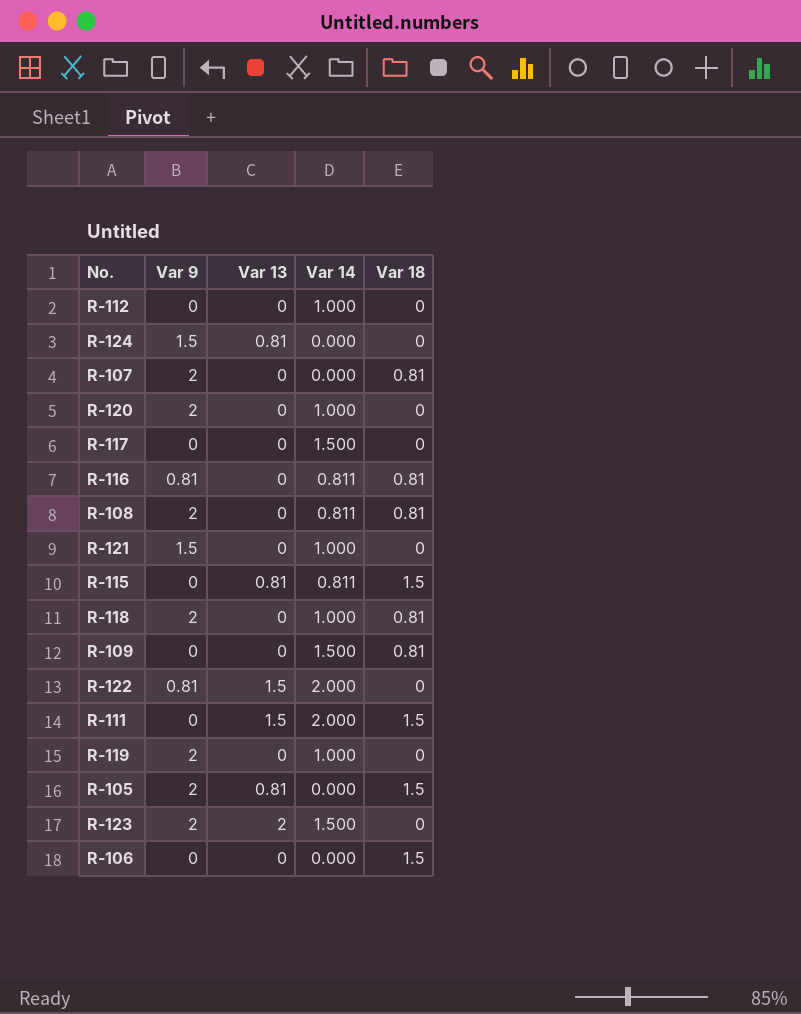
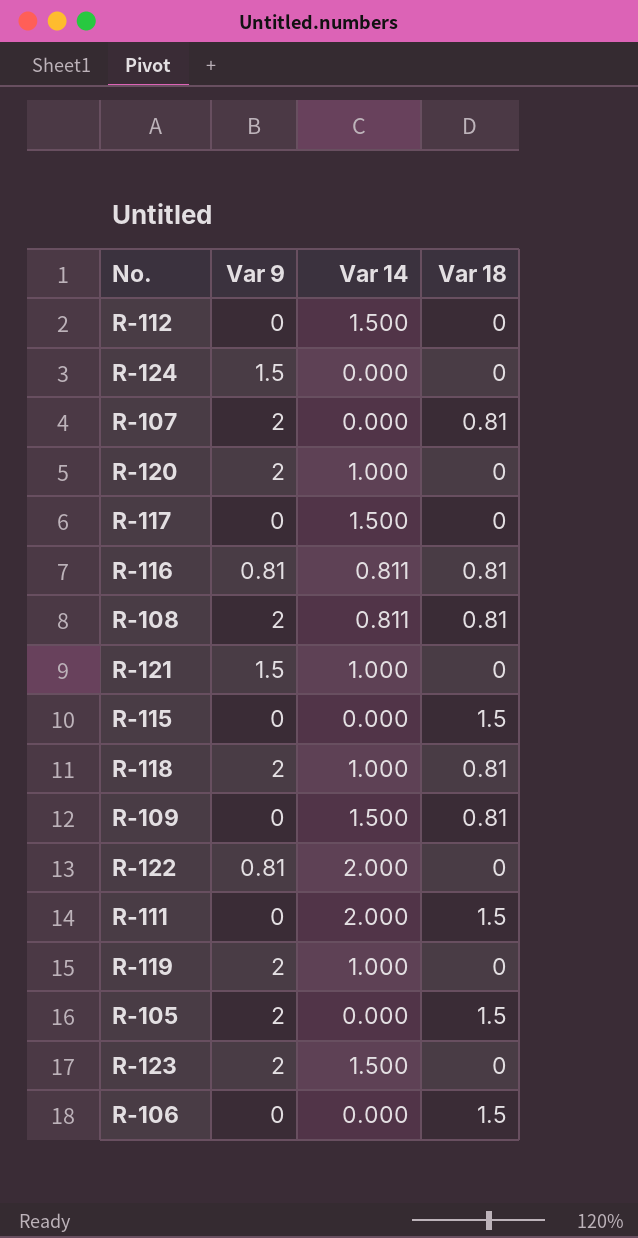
column Var 13 | position: 3 -> none
R-112 | Var 14: 1.000 -> 1.500
R-115 | Var 14: 0.811 -> 0.000

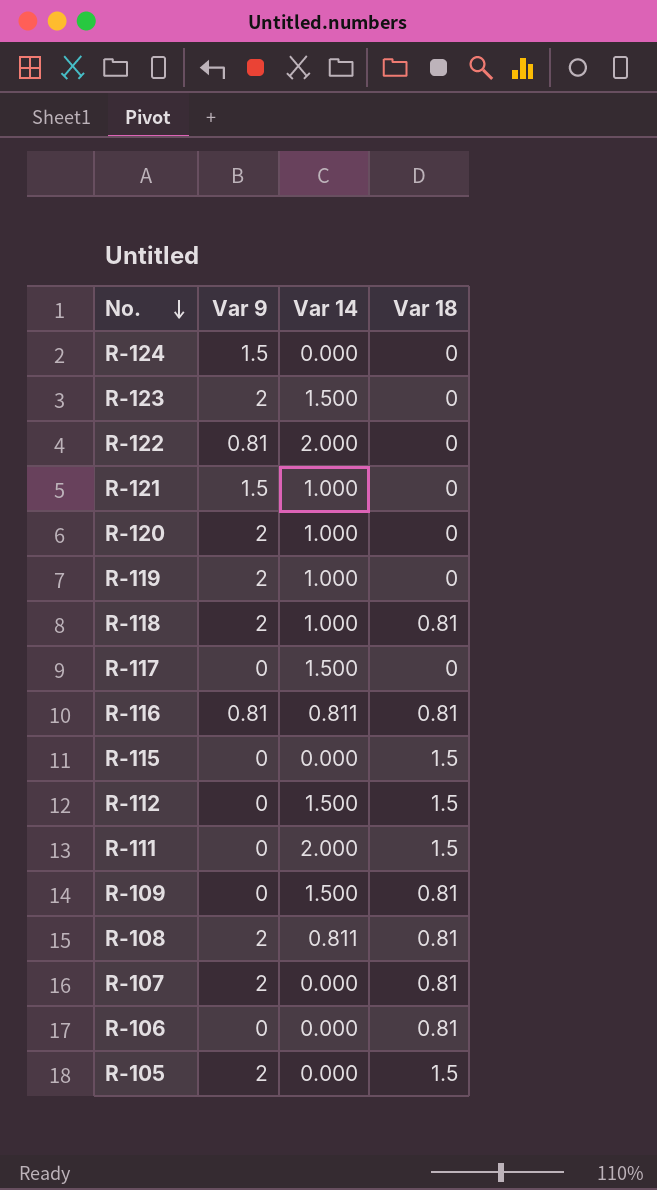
row order: none -> No. descending
R-112 | Var 18: 0 -> 1.5
R-106 | Var 18: 1.5 -> 0.81

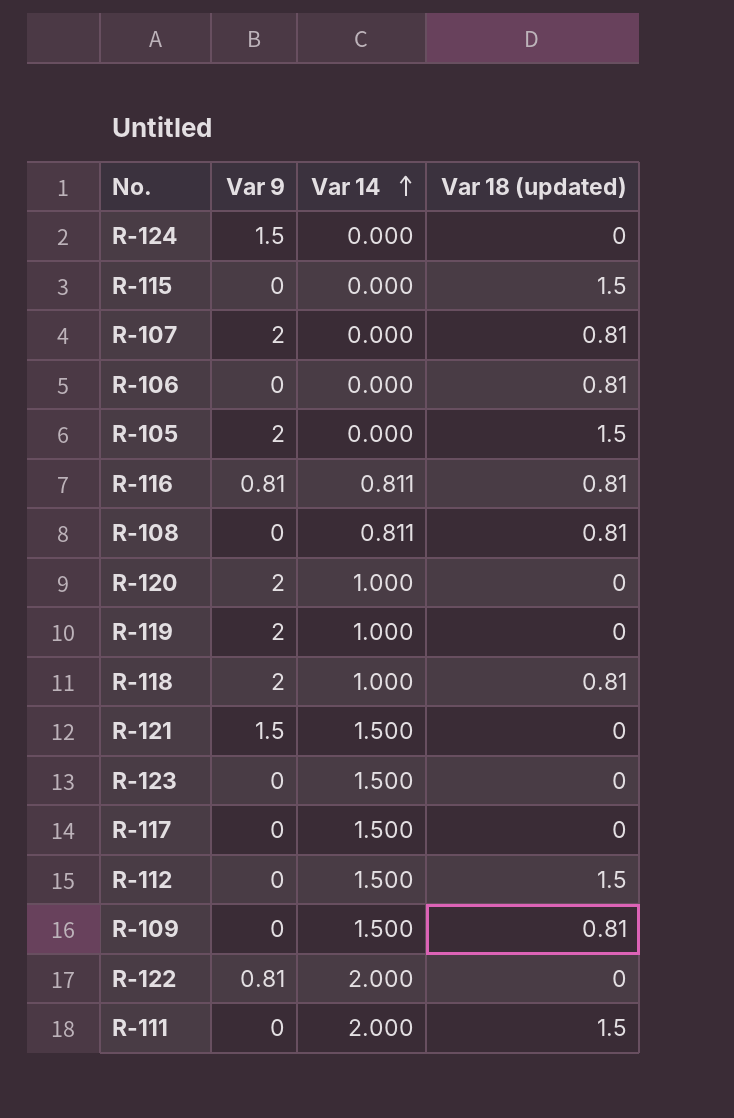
row order: No. descending -> Var 14 ascending
column name: Var 18 -> Var 18 (updated)
R-108 | Var 9: 2 -> 0
R-121 | Var 14: 1.000 -> 1.500
R-123 | Var 9: 2 -> 0

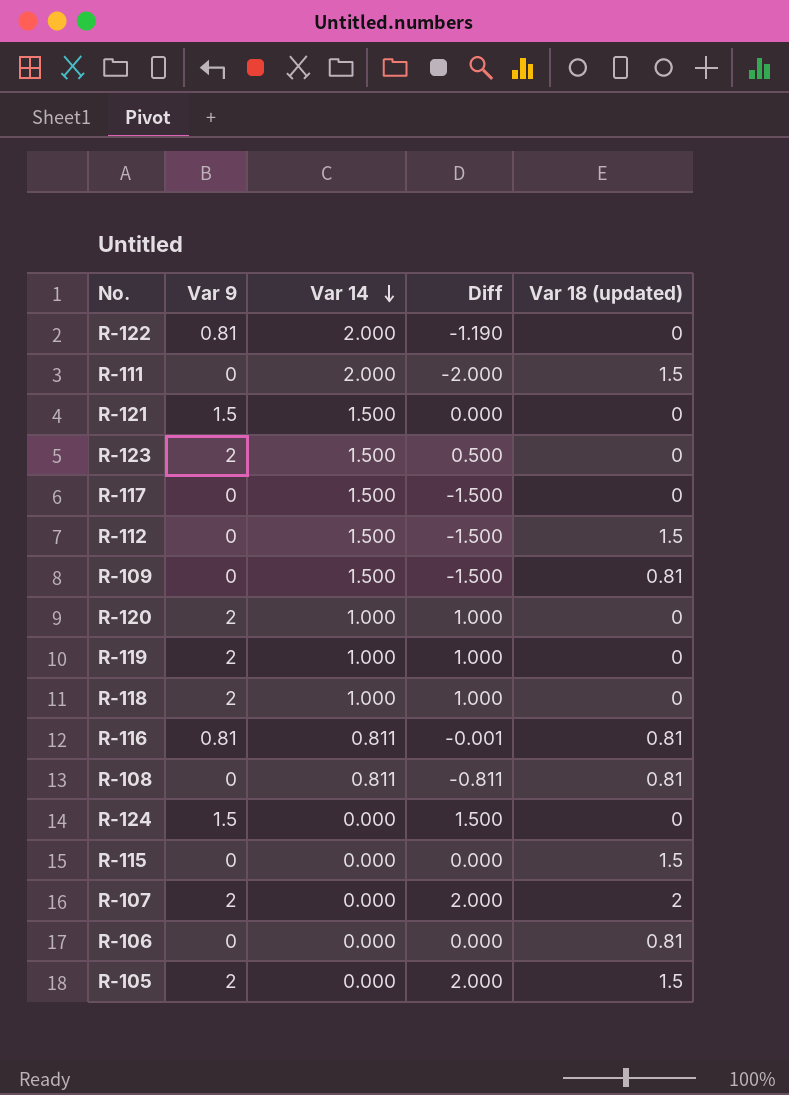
row order: Var 14 ascending -> Var 14 descending
column Diff | formula: none -> [Var 9] - [Var 14]
R-123 | Var 9: 0 -> 2
R-118 | Var 18 (updated): 0.81 -> 0
R-107 | Var 18 (updated): 0.81 -> 2

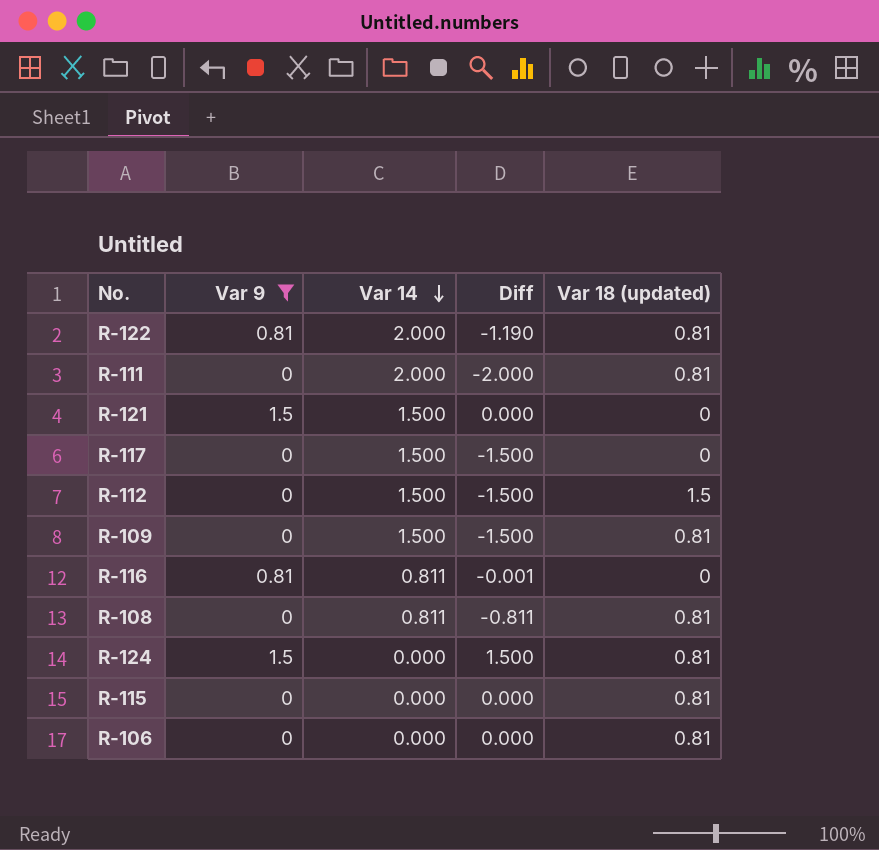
filter: none -> Var 9 != 2
R-122 | Var 18 (updated): 0 -> 0.81
R-111 | Var 18 (updated): 1.5 -> 0.81
R-116 | Var 18 (updated): 0.81 -> 0
R-124 | Var 18 (updated): 0 -> 0.81
R-115 | Var 18 (updated): 1.5 -> 0.81

